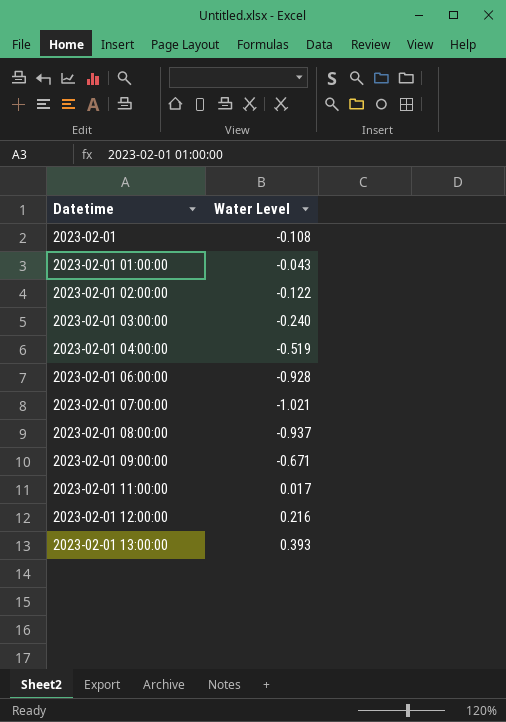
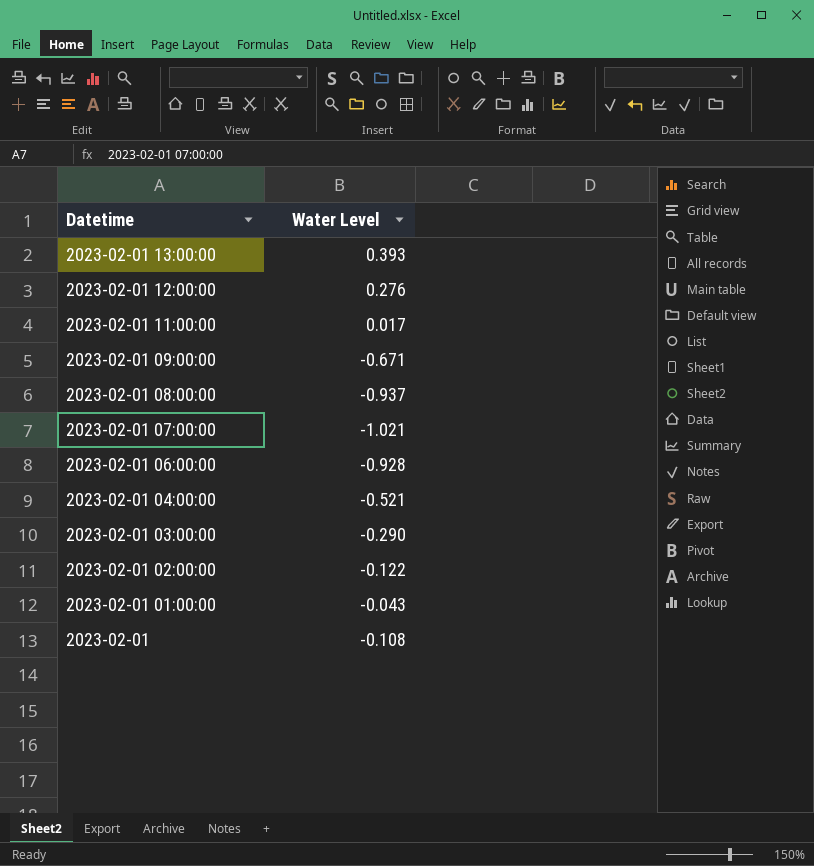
row order: Datetime ascending -> Datetime descending
2023-02-01 12:00:00 | Water Level: 0.216 -> 0.276
2023-02-01 04:00:00 | Water Level: -0.519 -> -0.521
2023-02-01 03:00:00 | Water Level: -0.240 -> -0.290

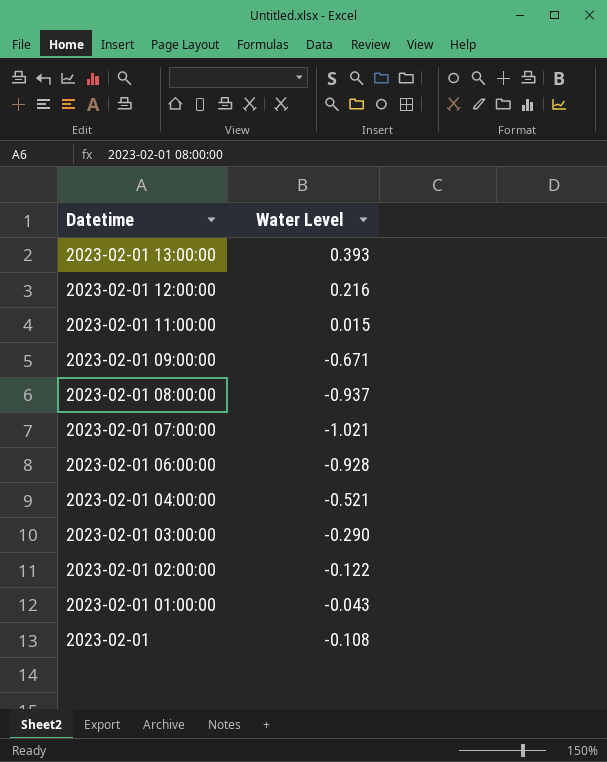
2023-02-01 12:00:00 | Water Level: 0.276 -> 0.216
2023-02-01 11:00:00 | Water Level: 0.017 -> 0.015

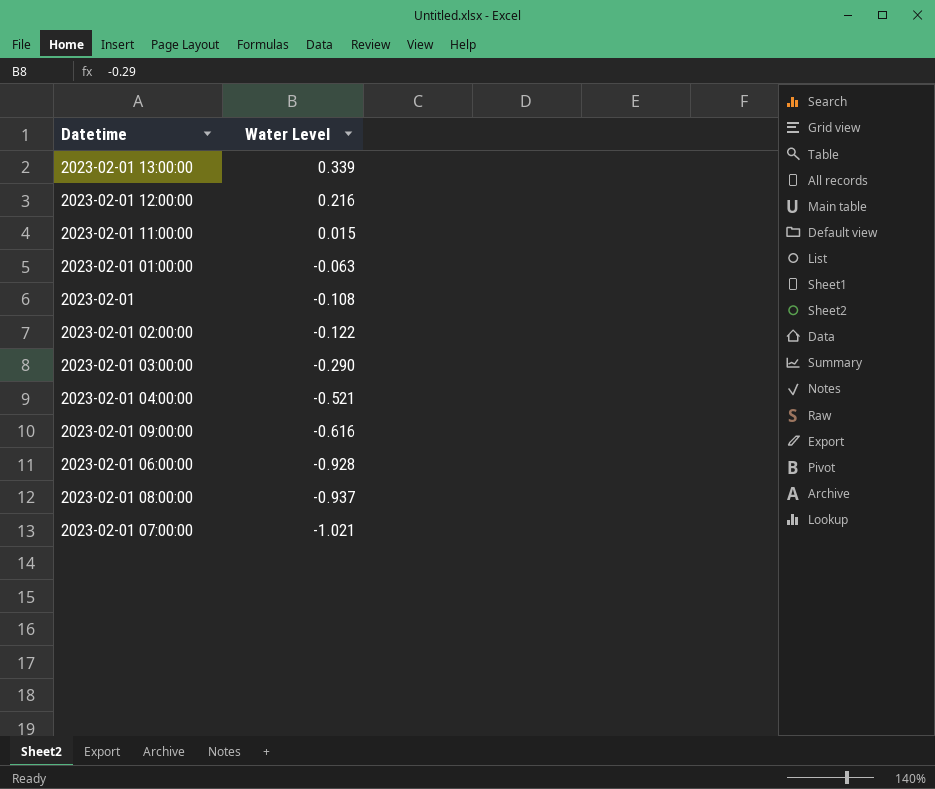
row order: Datetime descending -> Water Level descending
2023-02-01 13:00:00 | Water Level: 0.393 -> 0.339
2023-02-01 01:00:00 | Water Level: -0.043 -> -0.063
2023-02-01 09:00:00 | Water Level: -0.671 -> -0.616

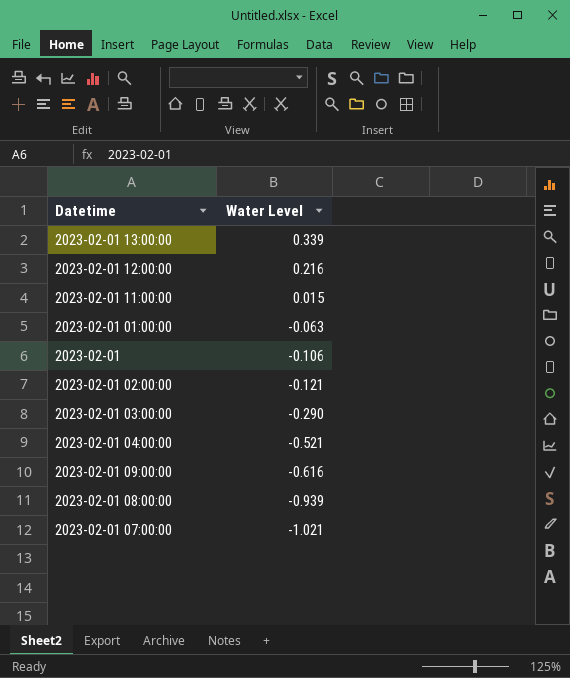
row 2023-02-01 06:00:00: -0.928 -> none
2023-02-01 | Water Level: -0.108 -> -0.106
2023-02-01 02:00:00 | Water Level: -0.122 -> -0.121
2023-02-01 08:00:00 | Water Level: -0.937 -> -0.939

